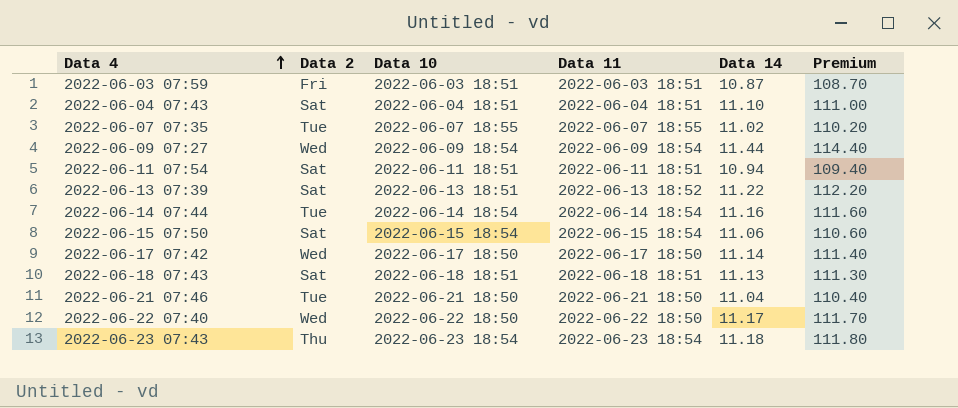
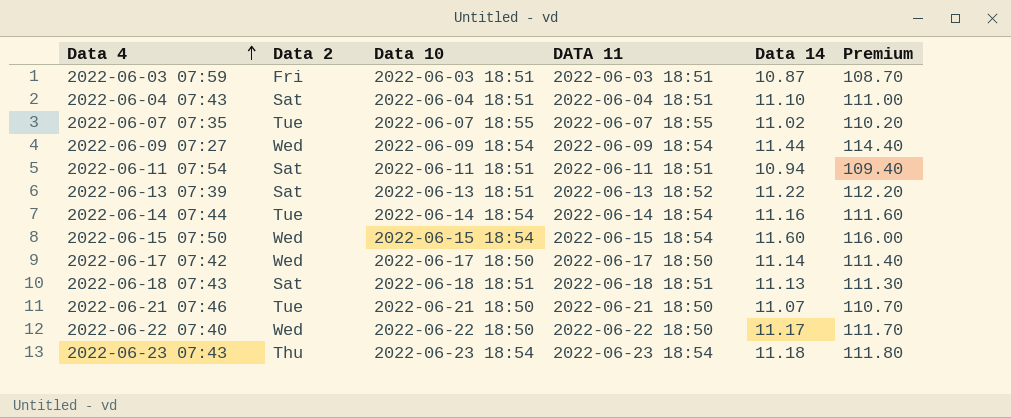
column name: Data 11 -> DATA 11
2022-06-15 07:50 | Data 2: Sat -> Wed
2022-06-15 07:50 | Data 14: 11.06 -> 11.60
2022-06-15 07:50 | Premium: 110.60 -> 116.00
2022-06-21 07:46 | Data 14: 11.04 -> 11.07
2022-06-21 07:46 | Premium: 110.40 -> 110.70

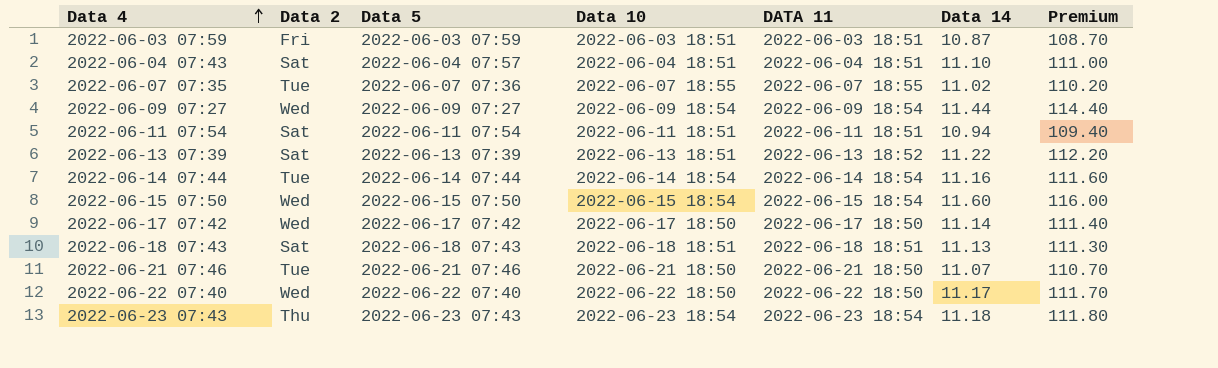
column Data 5 | position: none -> 3

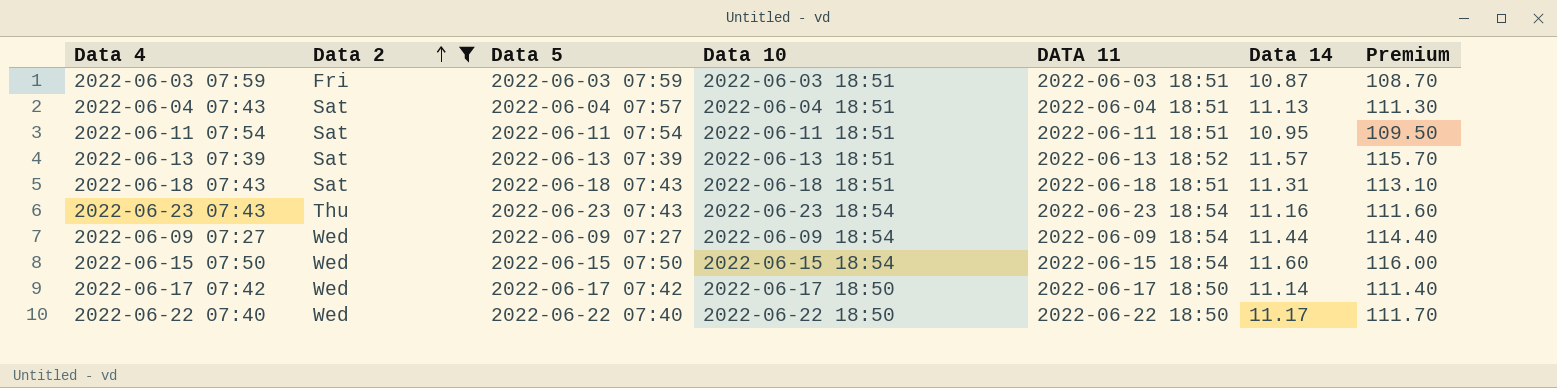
filter: none -> Data 2 != Tue
row order: Data 4 ascending -> Data 2 ascending
2022-06-04 07:43 | Data 14: 11.10 -> 11.13
2022-06-04 07:43 | Premium: 111.00 -> 111.30
2022-06-11 07:54 | Data 14: 10.94 -> 10.95
2022-06-11 07:54 | Premium: 109.40 -> 109.50
2022-06-13 07:39 | Data 14: 11.22 -> 11.57
2022-06-13 07:39 | Premium: 112.20 -> 115.70
2022-06-18 07:43 | Data 14: 11.13 -> 11.31
2022-06-18 07:43 | Premium: 111.30 -> 113.10
2022-06-23 07:43 | Data 14: 11.18 -> 11.16
2022-06-23 07:43 | Premium: 111.80 -> 111.60

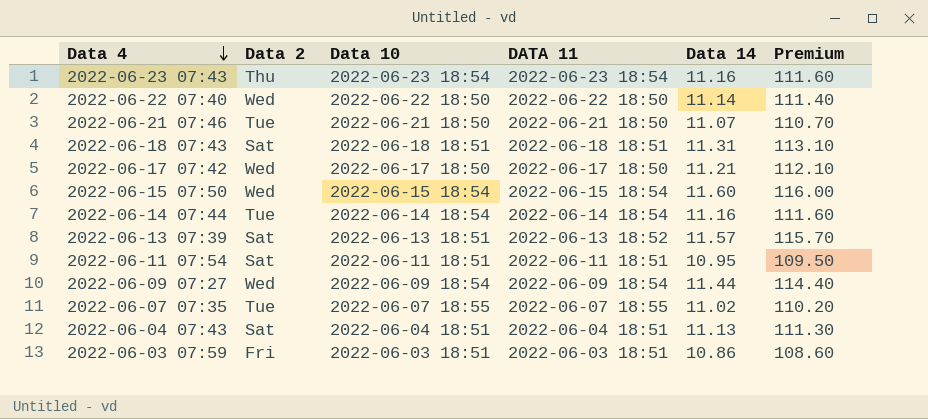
filter: Data 2 != Tue -> none
row order: Data 2 ascending -> Data 4 descending
column Data 5 | position: 3 -> none
2022-06-22 07:40 | Data 14: 11.17 -> 11.14
2022-06-22 07:40 | Premium: 111.70 -> 111.40
2022-06-17 07:42 | Data 14: 11.14 -> 11.21
2022-06-17 07:42 | Premium: 111.40 -> 112.10
2022-06-03 07:59 | Data 14: 10.87 -> 10.86
2022-06-03 07:59 | Premium: 108.70 -> 108.60

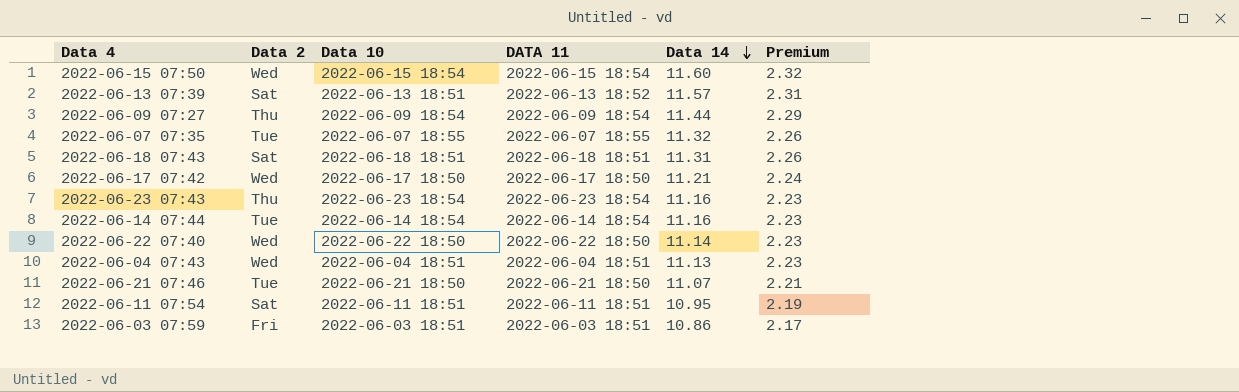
row order: Data 4 descending -> Data 14 descending
column Premium | formula: [Data 14] * 10 -> [Data 14] * 0.2
2022-06-09 07:27 | Data 2: Wed -> Thu
2022-06-07 07:35 | Data 14: 11.02 -> 11.32
2022-06-04 07:43 | Data 2: Sat -> Wed

